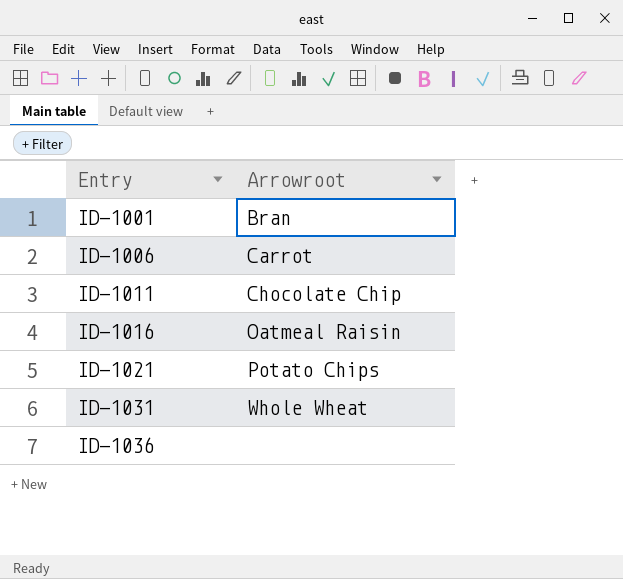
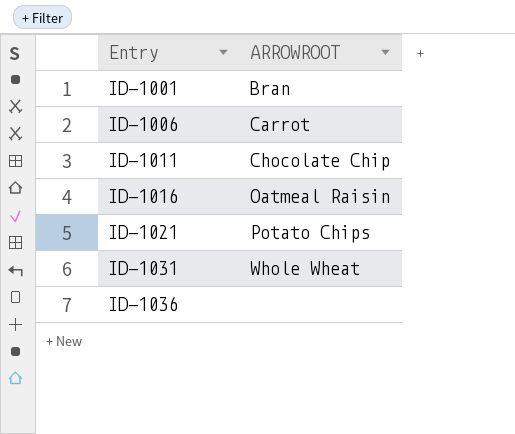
column name: Arrowroot -> ARROWROOT

